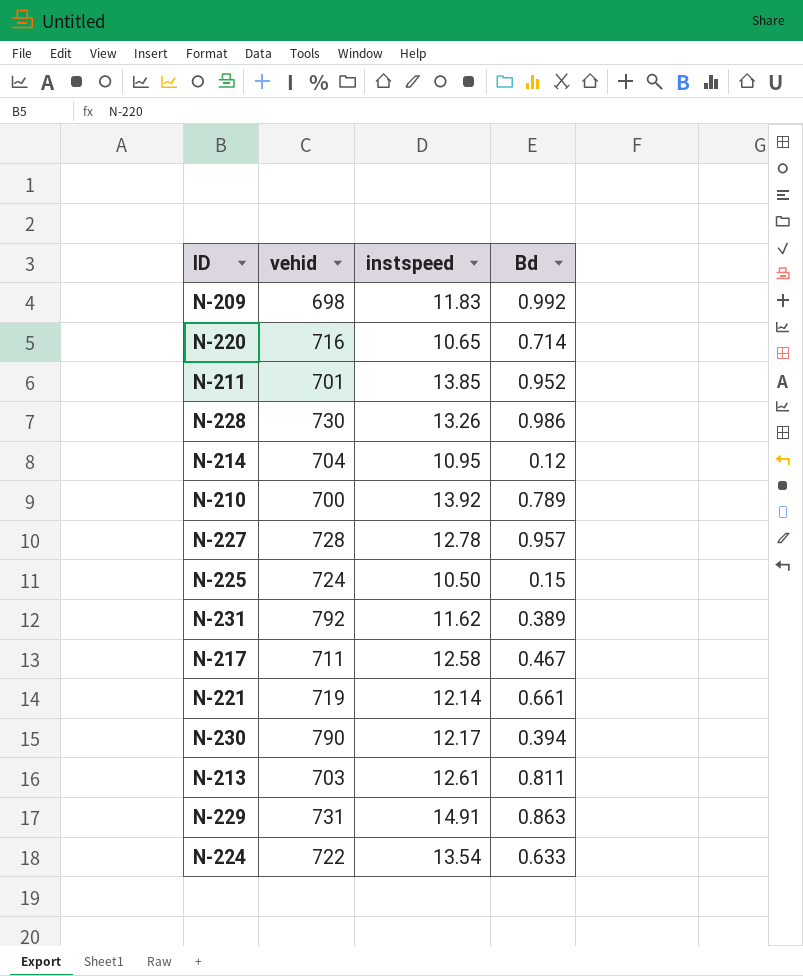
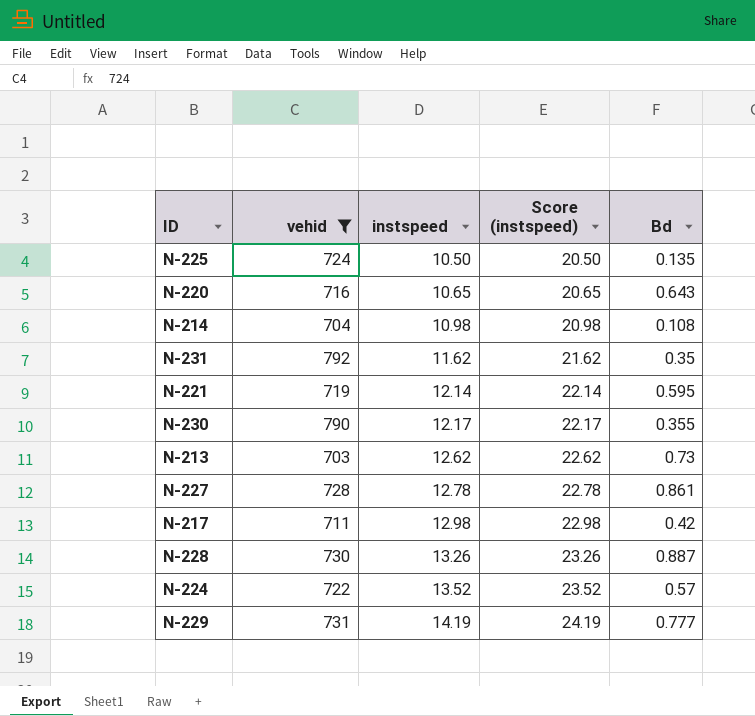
filter: none -> vehid >= 703
row order: none -> instspeed ascending
column Score (instspeed) | formula: none -> [instspeed] + 10
N-225 | Bd: 0.15 -> 0.135
N-220 | Bd: 0.714 -> 0.643
N-214 | instspeed: 10.95 -> 10.98
N-214 | Bd: 0.12 -> 0.108
N-231 | Bd: 0.389 -> 0.35
N-221 | Bd: 0.661 -> 0.595
N-230 | Bd: 0.394 -> 0.355
N-213 | instspeed: 12.61 -> 12.62
N-213 | Bd: 0.811 -> 0.73
N-227 | Bd: 0.957 -> 0.861
N-217 | instspeed: 12.58 -> 12.98
N-217 | Bd: 0.467 -> 0.42
N-228 | Bd: 0.986 -> 0.887
N-224 | instspeed: 13.54 -> 13.52
N-224 | Bd: 0.633 -> 0.57
N-229 | instspeed: 14.91 -> 14.19
N-229 | Bd: 0.863 -> 0.777

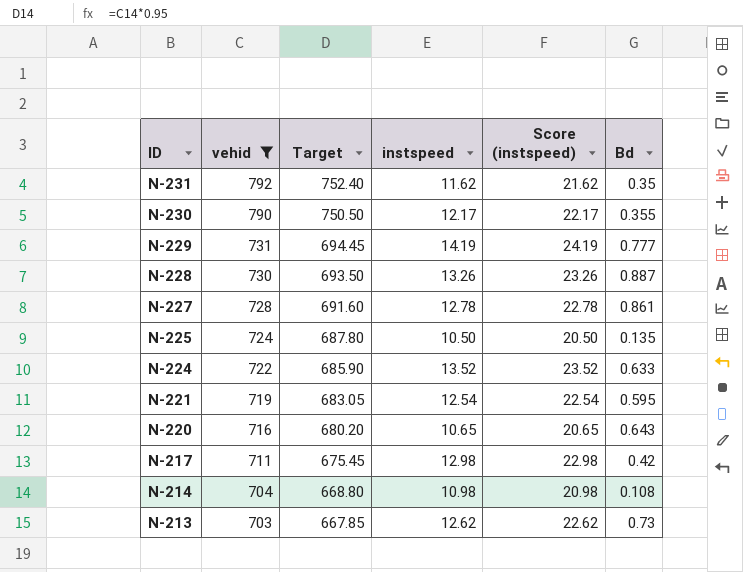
row order: instspeed ascending -> ID descending
column Target | formula: none -> [vehid] * 0.95
N-224 | Bd: 0.57 -> 0.633
N-221 | instspeed: 12.14 -> 12.54
N-221 | Score (instspeed): 22.14 -> 22.54

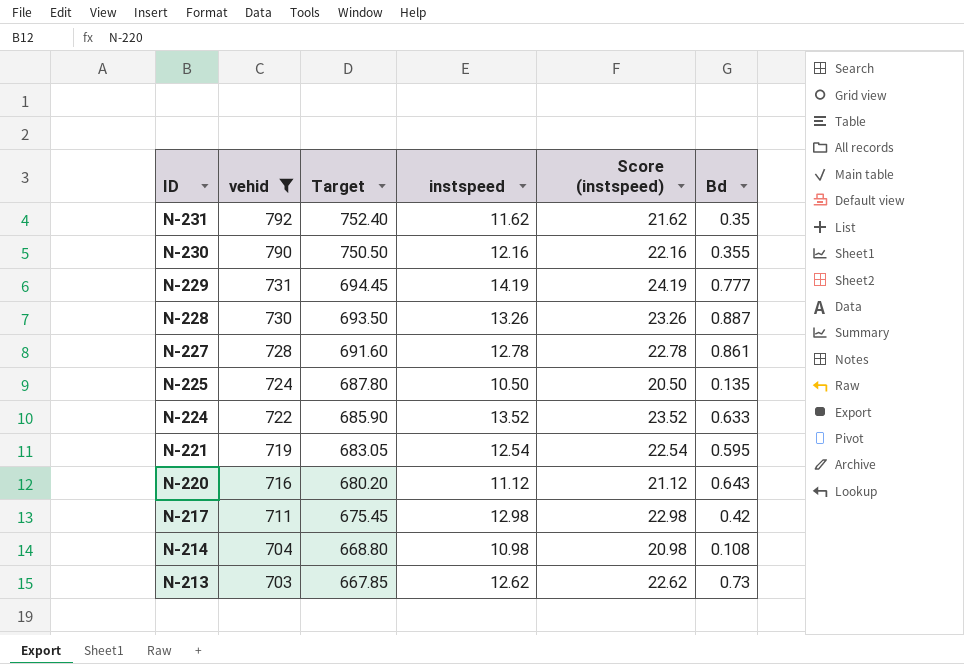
N-230 | instspeed: 12.17 -> 12.16
N-230 | Score (instspeed): 22.17 -> 22.16
N-220 | instspeed: 10.65 -> 11.12
N-220 | Score (instspeed): 20.65 -> 21.12

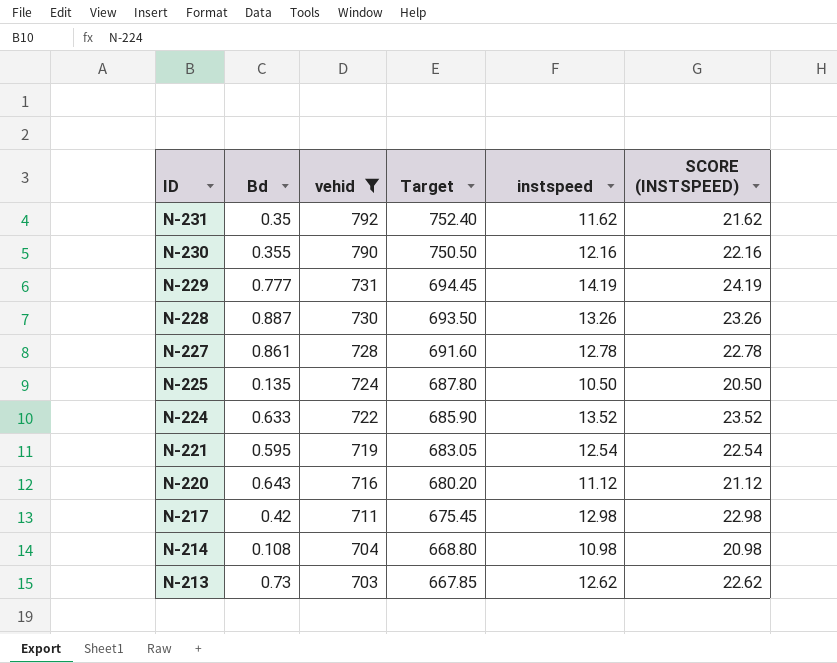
column Bd | position: 6 -> 2
column name: Score (instspeed) -> SCORE (INSTSPEED)

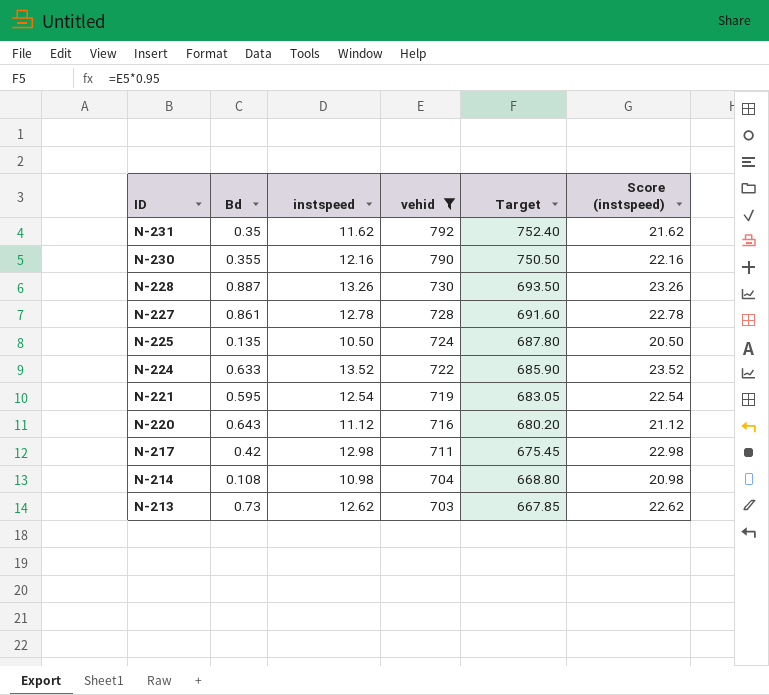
column instspeed | position: 5 -> 3
column name: SCORE (INSTSPEED) -> Score (instspeed)
row N-229: 0.777 | 731 | 694.45 | 14.19 | 24.19 -> none

